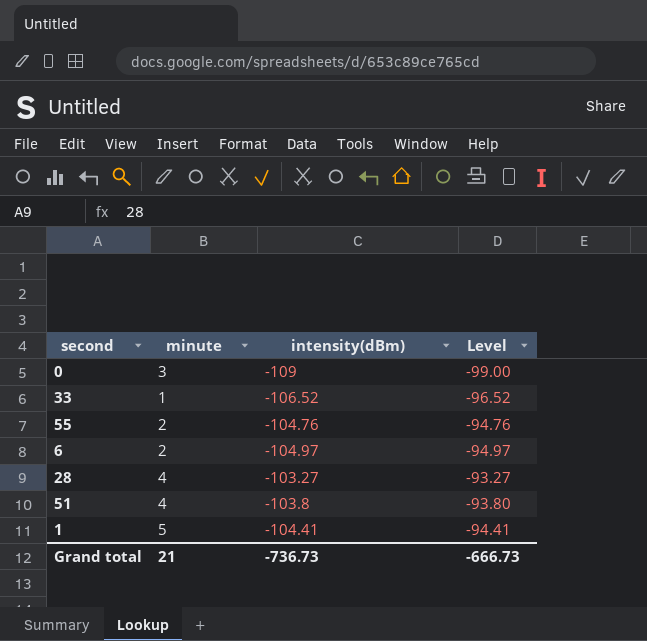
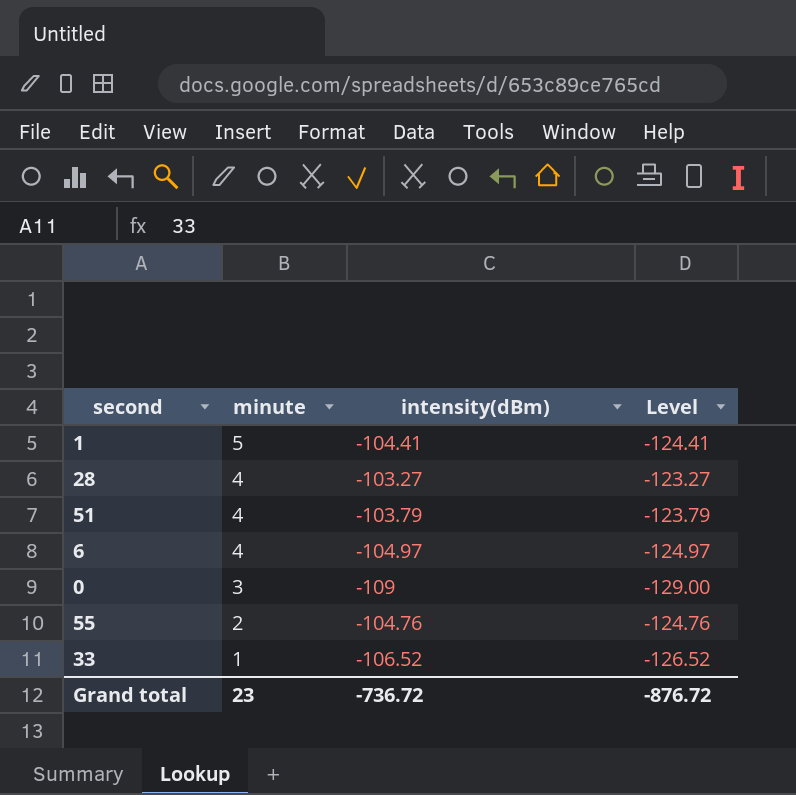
row order: none -> minute descending
column Level | formula: [intensity(dBm)] + 10 -> [intensity(dBm)] - 20
51 | intensity(dBm): -103.8 -> -103.79
6 | minute: 2 -> 4
Grand total | minute: 21 -> 23
Grand total | intensity(dBm): -736.73 -> -736.72
Grand total | Level: -666.73 -> -876.72

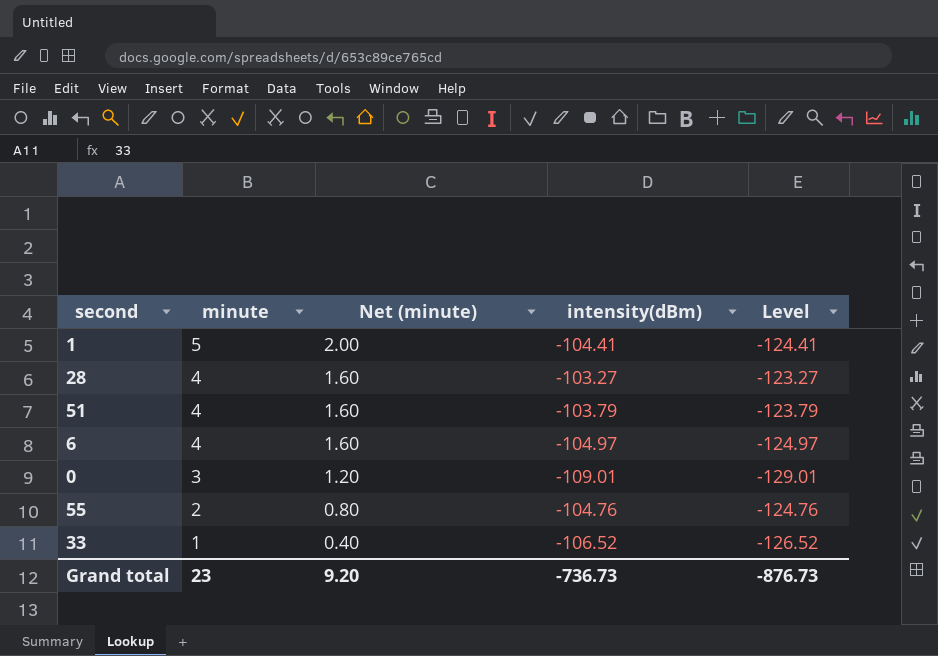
column Net (minute) | formula: none -> [minute] * 0.4
0 | intensity(dBm): -109 -> -109.01
0 | Level: -129.00 -> -129.01
Grand total | intensity(dBm): -736.72 -> -736.73
Grand total | Level: -876.72 -> -876.73

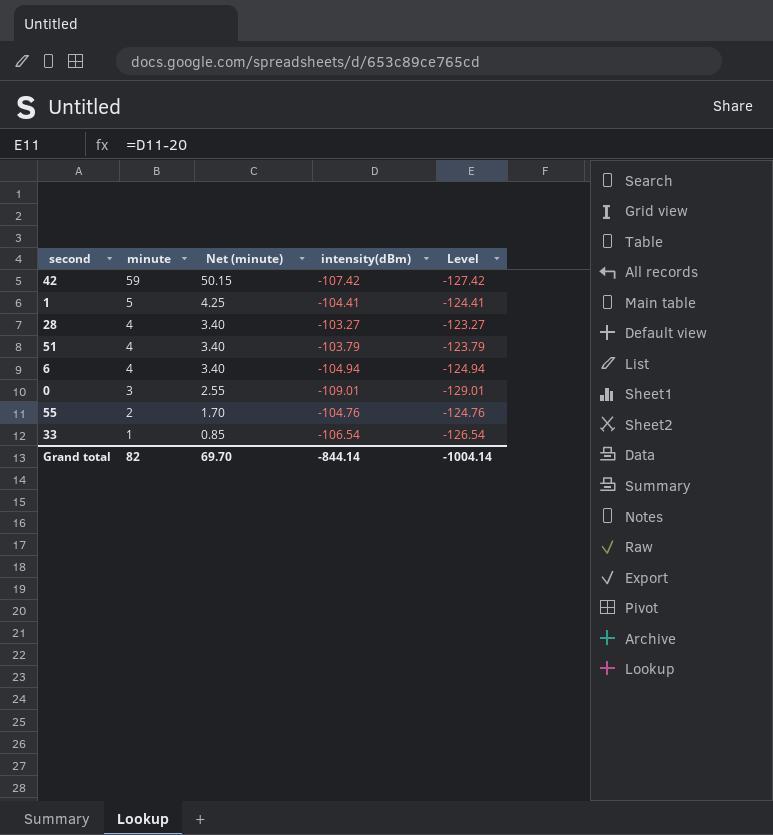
column Net (minute) | formula: [minute] * 0.4 -> [minute] * 0.85
row 42: none -> 59 | 50.15 | -107.42 | -127.42
6 | intensity(dBm): -104.97 -> -104.94
6 | Level: -124.97 -> -124.94
33 | intensity(dBm): -106.52 -> -106.54
33 | Level: -126.52 -> -126.54
Grand total | minute: 23 -> 82
Grand total | Net (minute): 9.20 -> 69.70
Grand total | intensity(dBm): -736.73 -> -844.14
Grand total | Level: -876.73 -> -1004.14

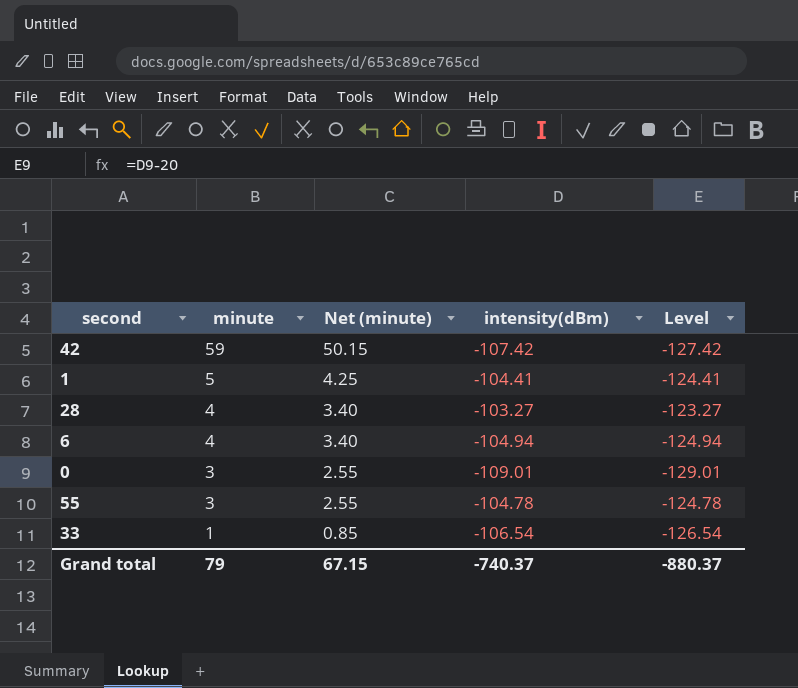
row 51: 4 | 3.40 | -103.79 | -123.79 -> none
55 | minute: 2 -> 3
55 | Net (minute): 1.70 -> 2.55
55 | intensity(dBm): -104.76 -> -104.78
55 | Level: -124.76 -> -124.78
Grand total | minute: 82 -> 79
Grand total | Net (minute): 69.70 -> 67.15
Grand total | intensity(dBm): -844.14 -> -740.37
Grand total | Level: -1004.14 -> -880.37

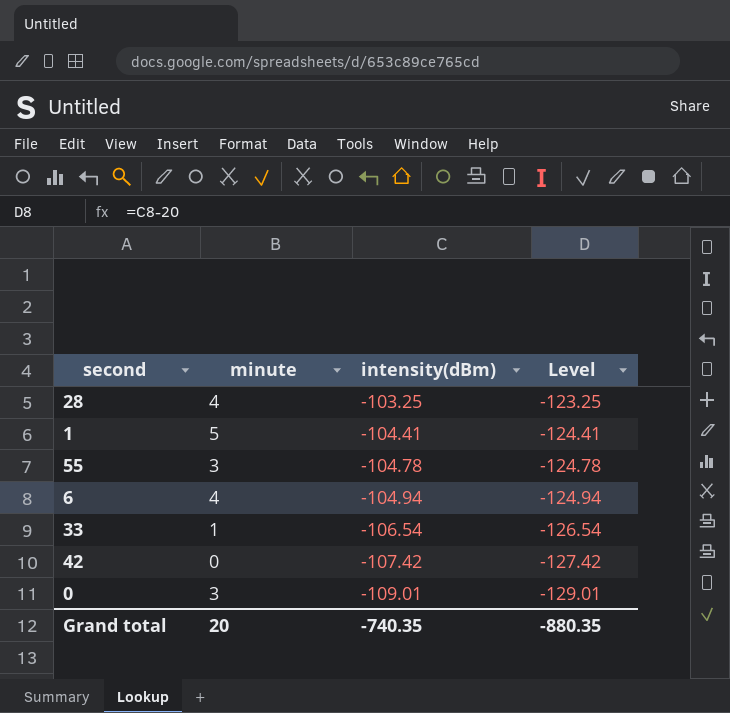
row order: minute descending -> intensity(dBm) descending
column Net (minute) | formula: [minute] * 0.85 -> none
28 | intensity(dBm): -103.27 -> -103.25
28 | Level: -123.27 -> -123.25
42 | minute: 59 -> 0
Grand total | minute: 79 -> 20
Grand total | intensity(dBm): -740.37 -> -740.35
Grand total | Level: -880.37 -> -880.35

